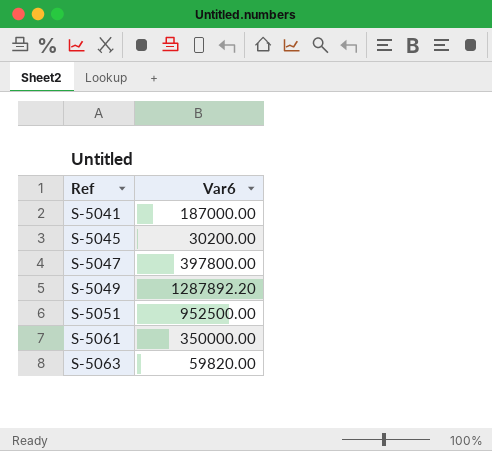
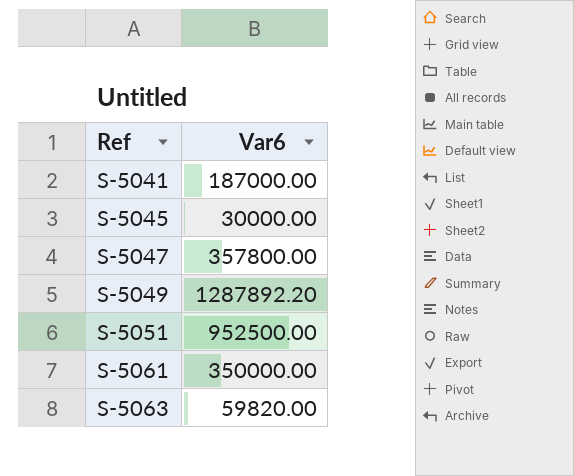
S-5045 | Var6: 30200.00 -> 30000.00
S-5047 | Var6: 397800.00 -> 357800.00

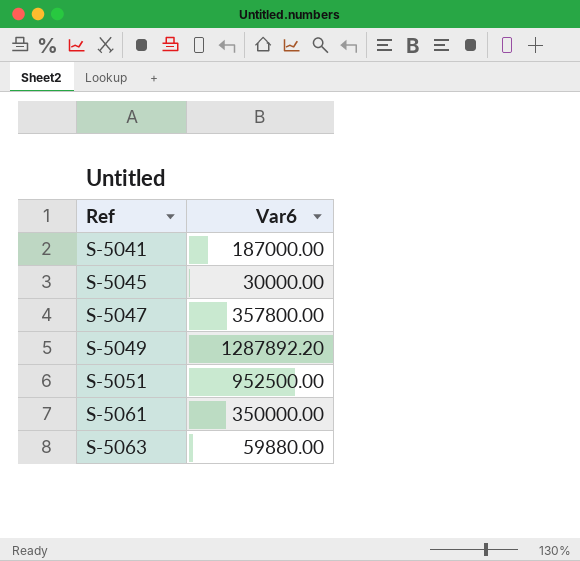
S-5063 | Var6: 59820.00 -> 59880.00

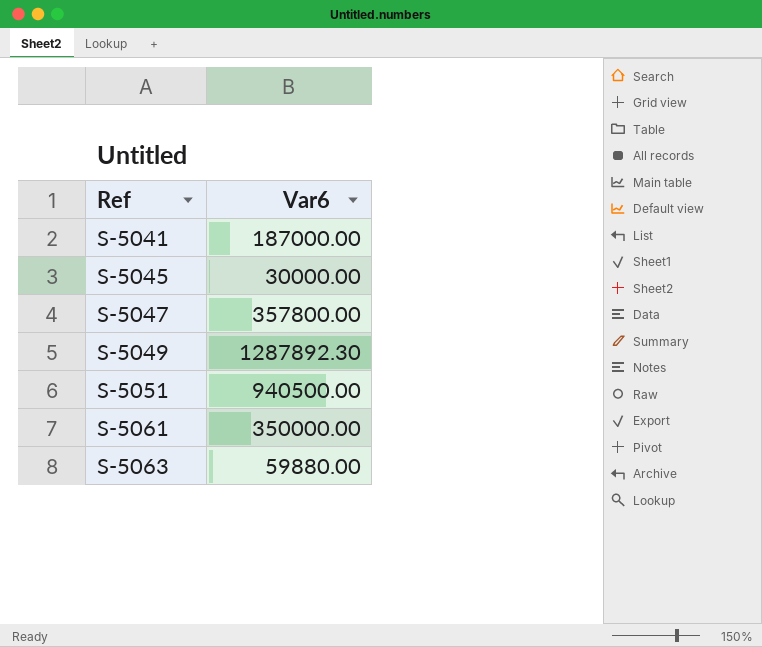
S-5049 | Var6: 1287892.20 -> 1287892.30
S-5051 | Var6: 952500.00 -> 940500.00

